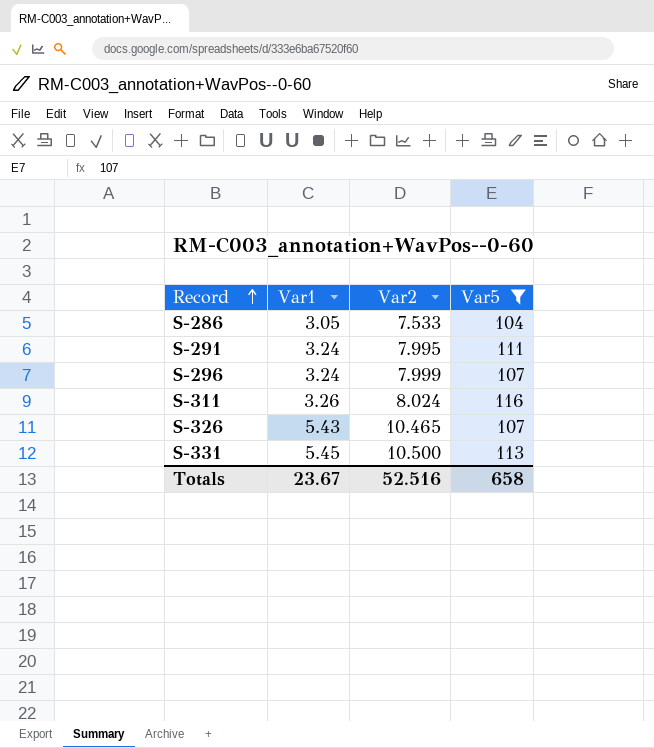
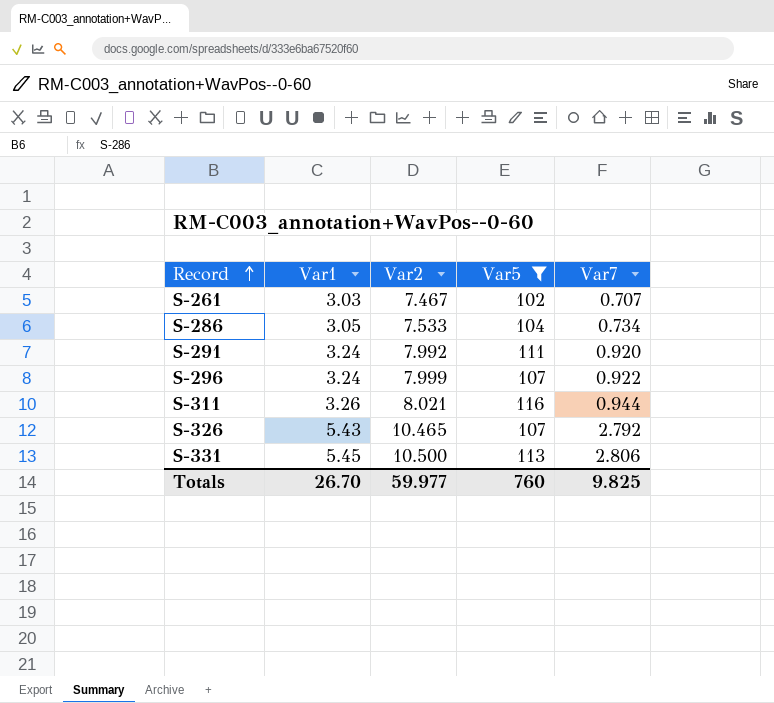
column Var7 | position: none -> 5
row S-261: none -> 3.03 | 7.467 | 102 | 0.707
S-291 | Var2: 7.995 -> 7.992
S-311 | Var2: 8.024 -> 8.021
Totals | Var1: 23.67 -> 26.70
Totals | Var2: 52.516 -> 59.977
Totals | Var5: 658 -> 760

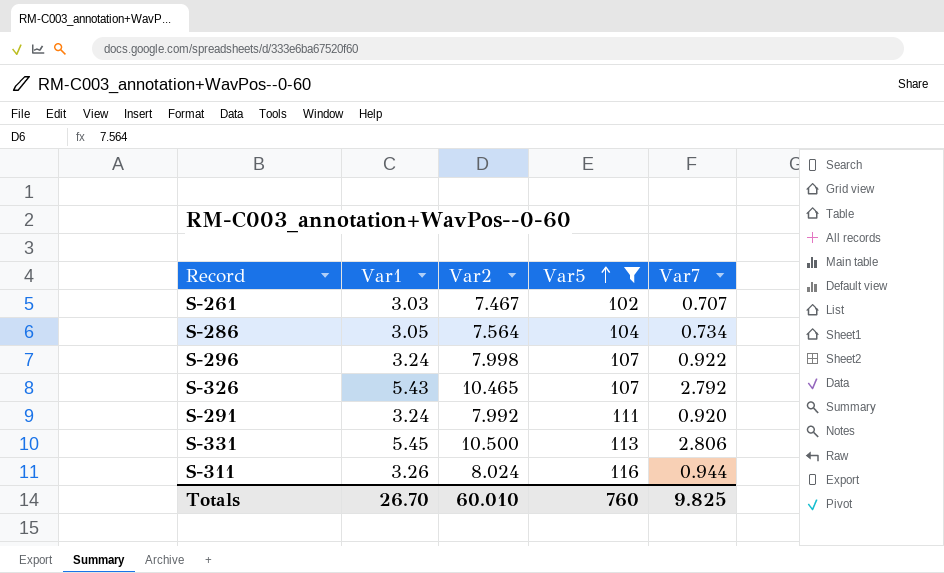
row order: Record ascending -> Var5 ascending
S-286 | Var2: 7.533 -> 7.564
S-296 | Var2: 7.999 -> 7.998
S-311 | Var2: 8.021 -> 8.024
Totals | Var2: 59.977 -> 60.010

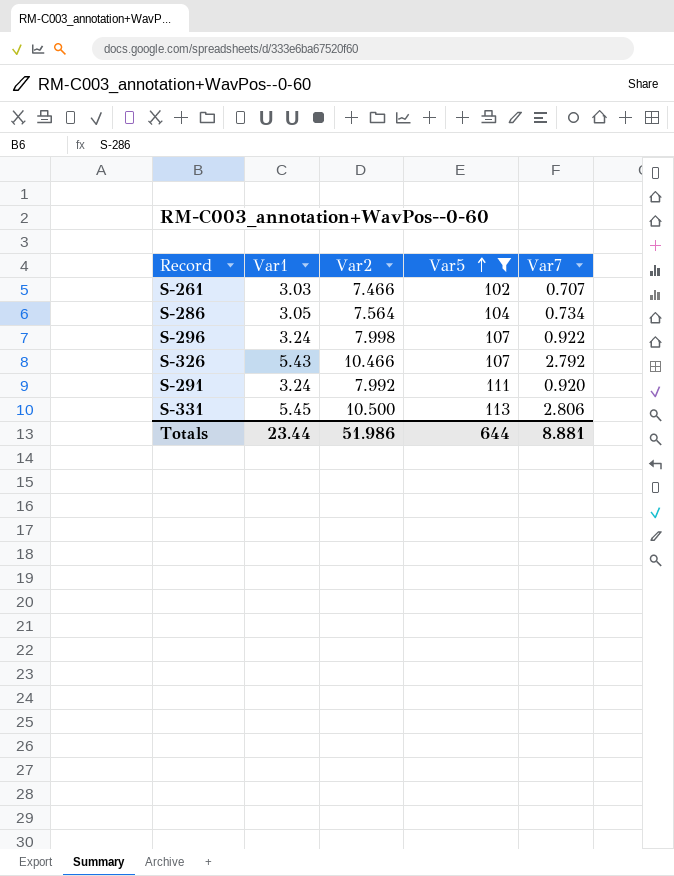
row S-311: 3.26 | 8.024 | 116 | 0.944 -> none
S-261 | Var2: 7.467 -> 7.466
S-326 | Var2: 10.465 -> 10.466
Totals | Var1: 26.70 -> 23.44
Totals | Var2: 60.010 -> 51.986
Totals | Var5: 760 -> 644
Totals | Var7: 9.825 -> 8.881

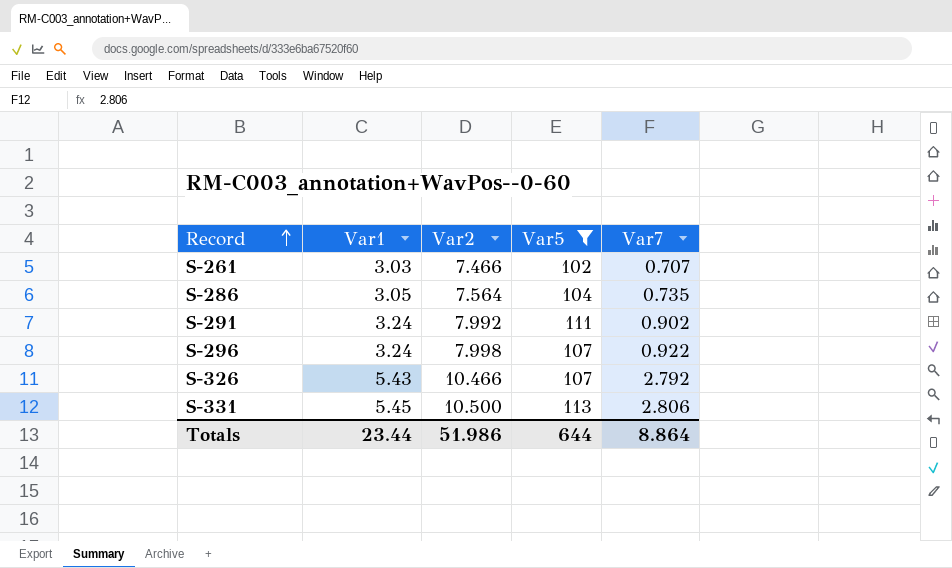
row order: Var5 ascending -> Record ascending
S-286 | Var7: 0.734 -> 0.735
S-291 | Var7: 0.920 -> 0.902
Totals | Var7: 8.881 -> 8.864

